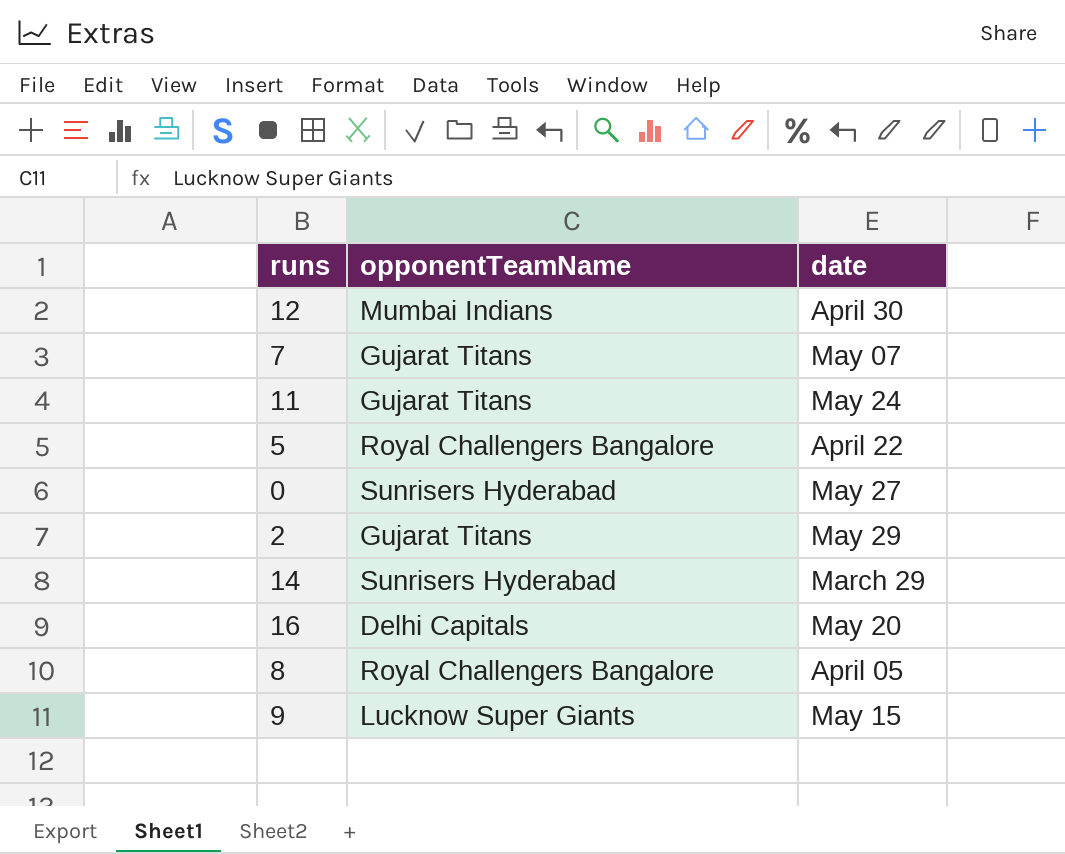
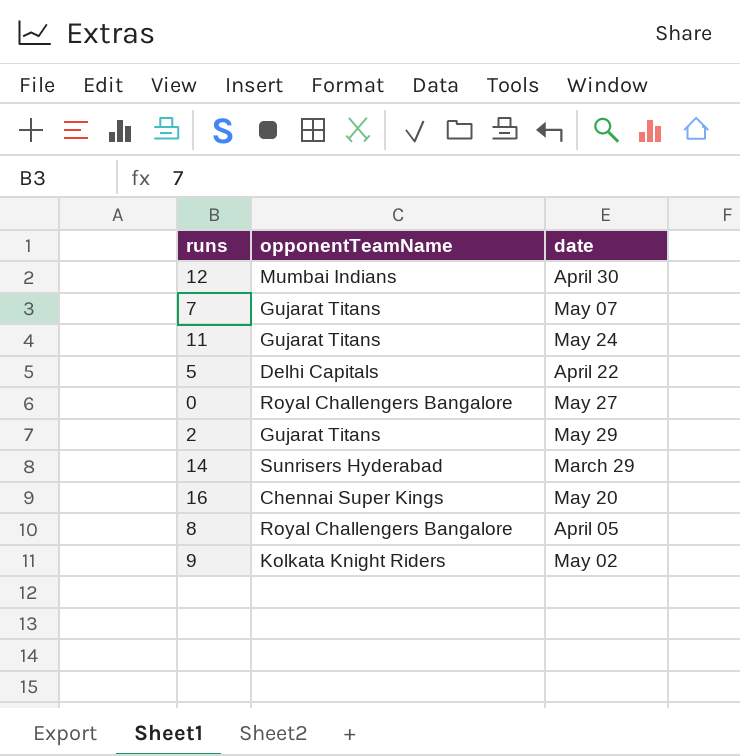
5 | opponentTeamName: Royal Challengers Bangalore -> Delhi Capitals
0 | opponentTeamName: Sunrisers Hyderabad -> Royal Challengers Bangalore
16 | opponentTeamName: Delhi Capitals -> Chennai Super Kings
9 | opponentTeamName: Lucknow Super Giants -> Kolkata Knight Riders
9 | date: May 15 -> May 02

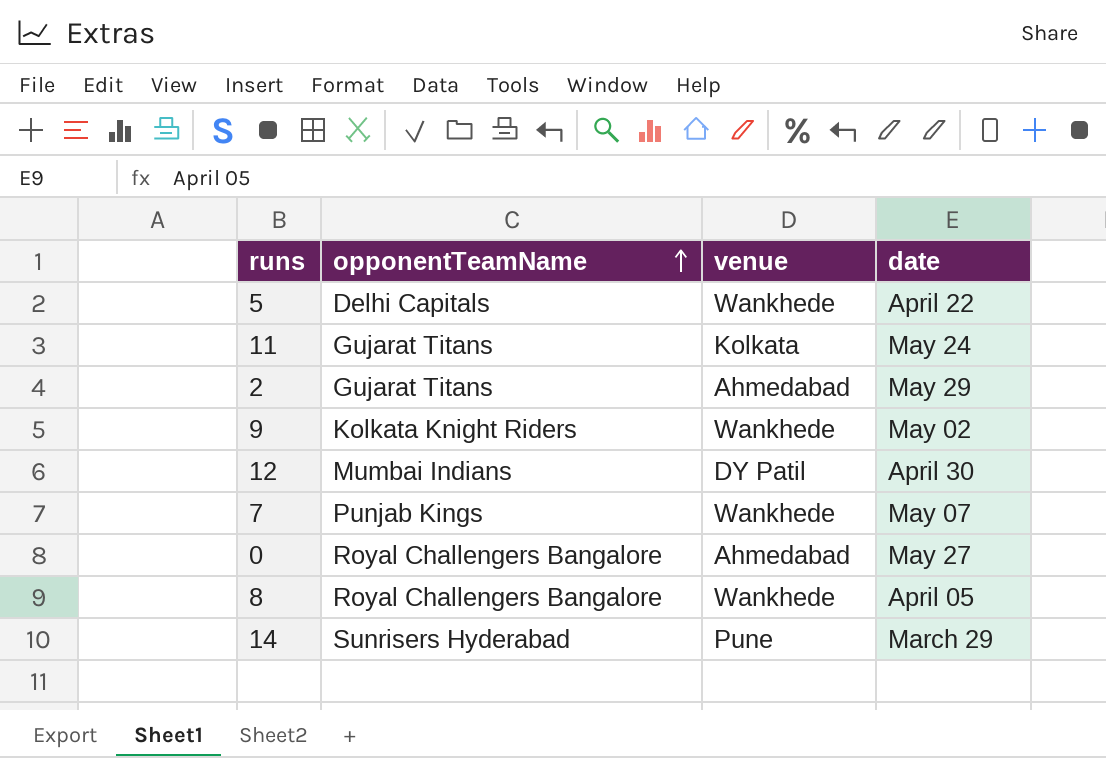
row order: none -> opponentTeamName ascending
column venue | position: none -> 3
row 16: Chennai Super Kings | May 20 -> none
7 | opponentTeamName: Gujarat Titans -> Punjab Kings

